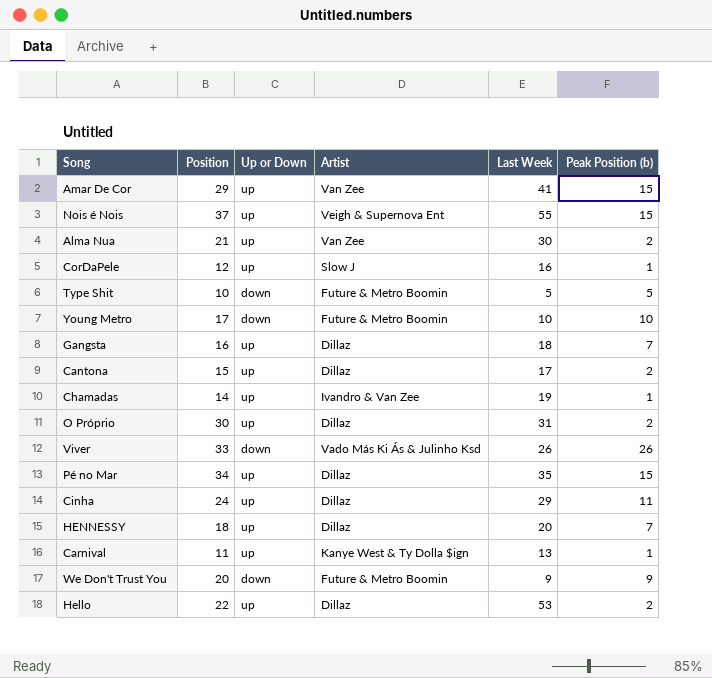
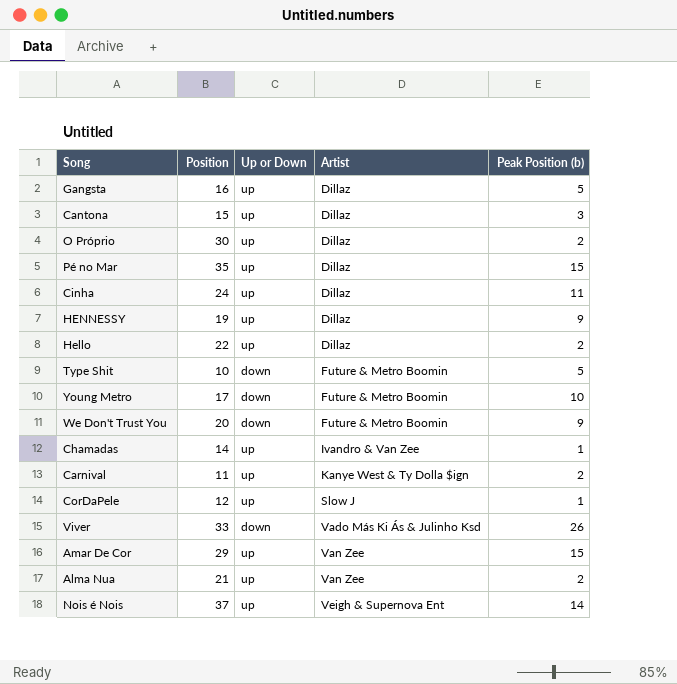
row order: none -> Artist ascending
column Last Week | position: 5 -> none
Gangsta | Peak Position (b): 7 -> 5
Cantona | Peak Position (b): 2 -> 3
Pé no Mar | Position: 34 -> 35
HENNESSY | Position: 18 -> 19
HENNESSY | Peak Position (b): 7 -> 9
Carnival | Peak Position (b): 1 -> 2
Nois é Nois | Peak Position (b): 15 -> 14

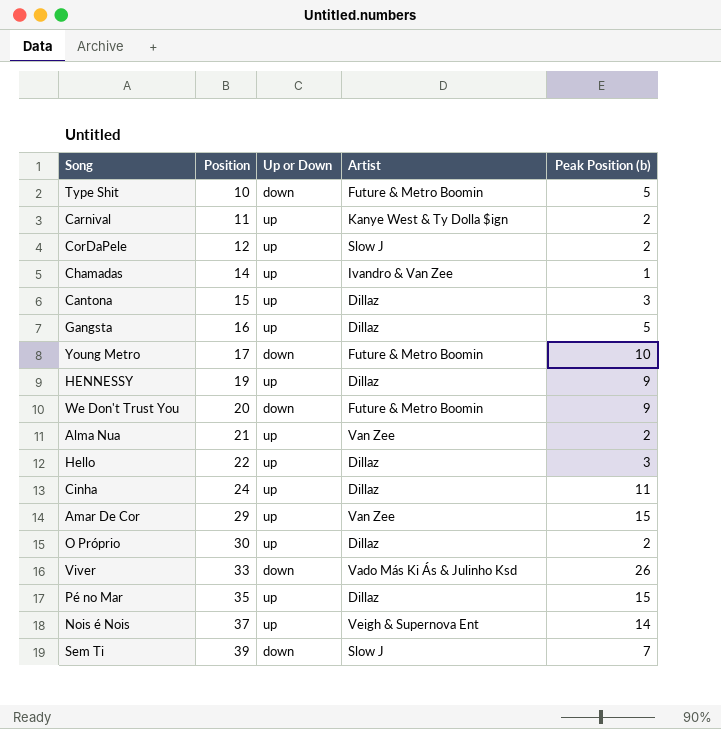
row order: Artist ascending -> Position ascending
CorDaPele | Peak Position (b): 1 -> 2
Hello | Peak Position (b): 2 -> 3
row Sem Ti: none -> 39 | down | Slow J | 7

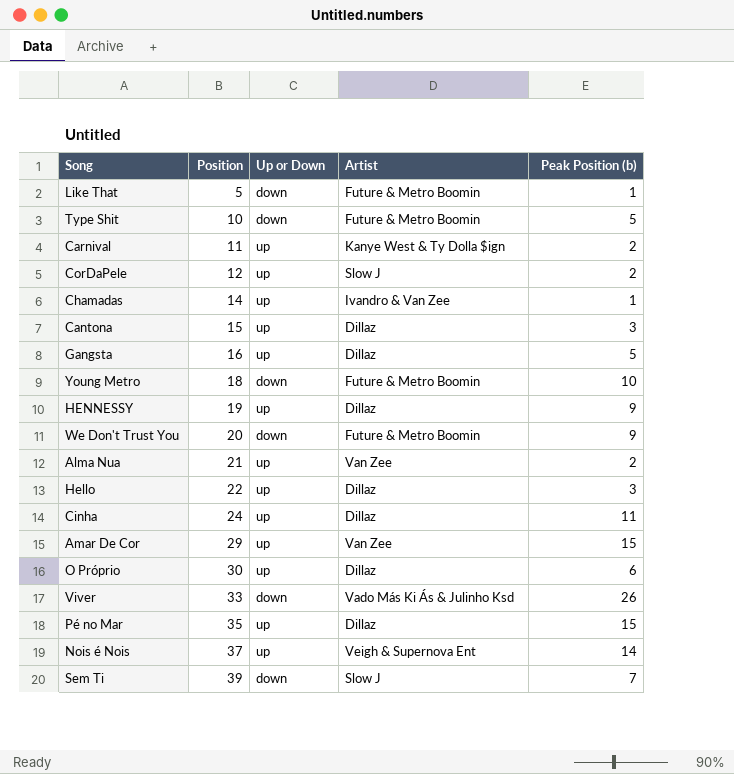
row Like That: none -> 5 | down | Future & Metro Boomin | 1
Young Metro | Position: 17 -> 18
O Próprio | Peak Position (b): 2 -> 6

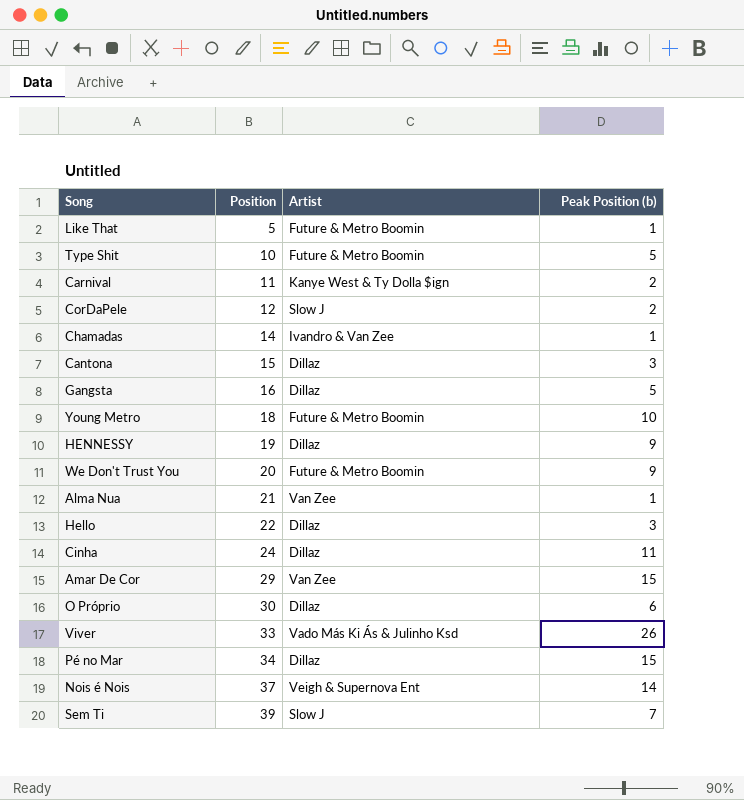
column Up or Down | position: 3 -> none
Alma Nua | Peak Position (b): 2 -> 1
Pé no Mar | Position: 35 -> 34

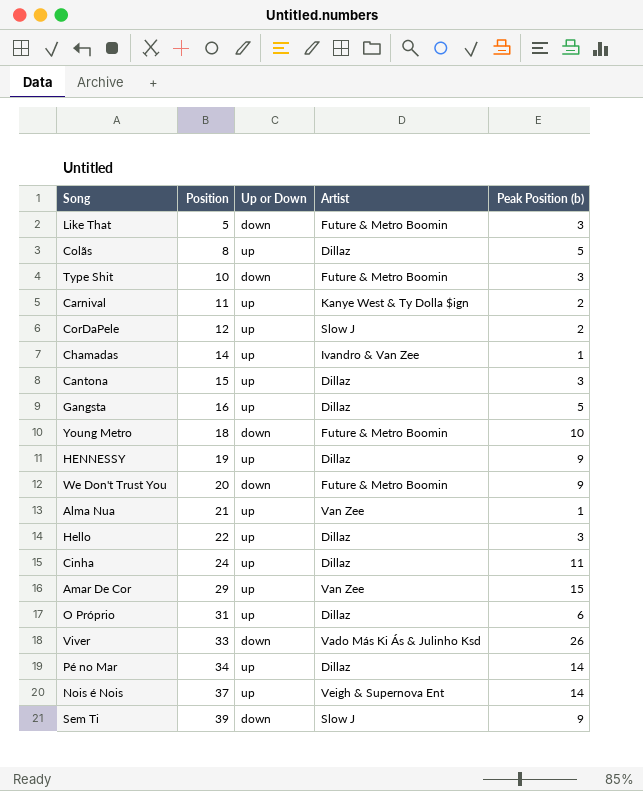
column Up or Down | position: none -> 3
Like That | Peak Position (b): 1 -> 3
row Colãs: none -> 8 | up | Dillaz | 5
Type Shit | Peak Position (b): 5 -> 3
O Próprio | Position: 30 -> 31
Pé no Mar | Peak Position (b): 15 -> 14
Sem Ti | Peak Position (b): 7 -> 9

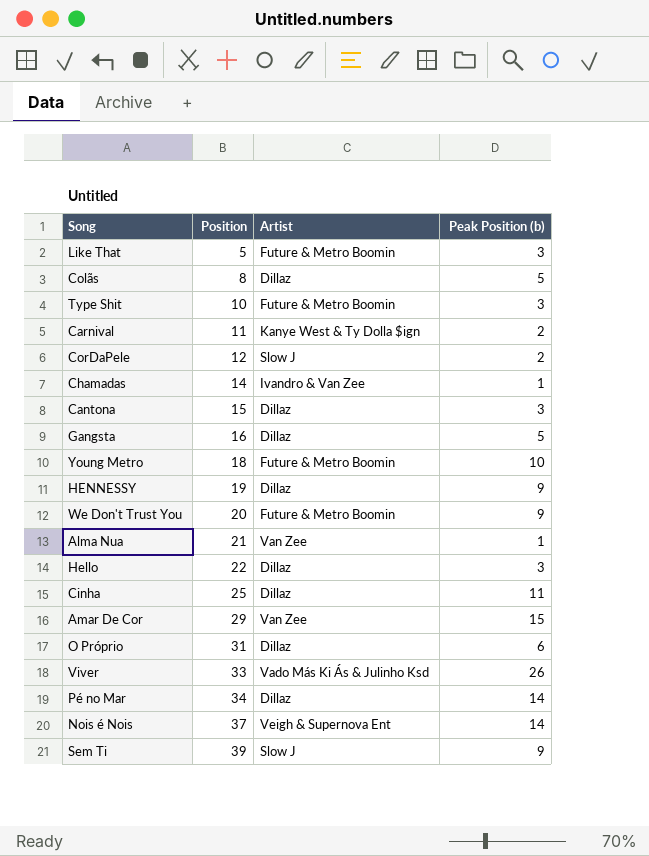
column Up or Down | position: 3 -> none
Cinha | Position: 24 -> 25

